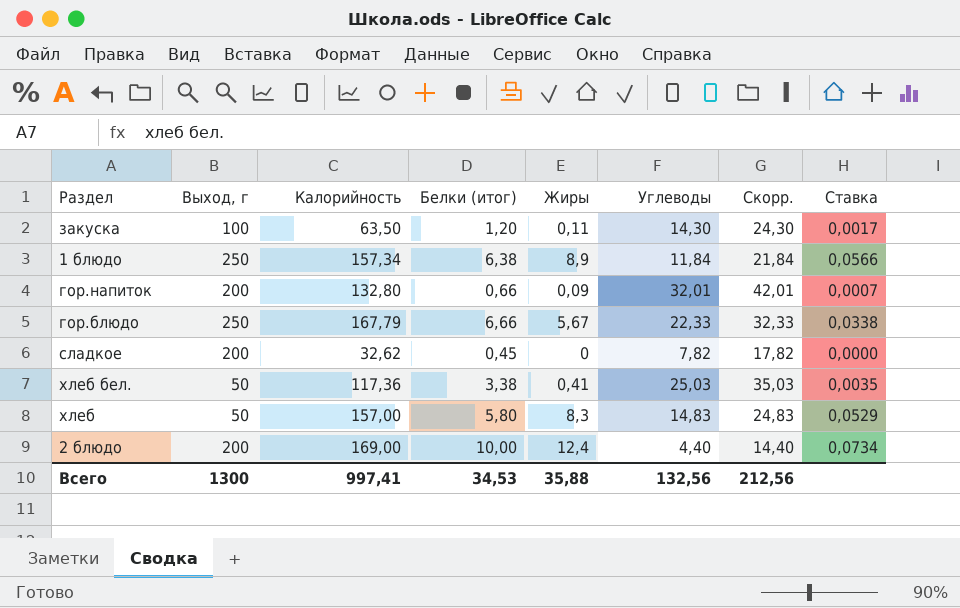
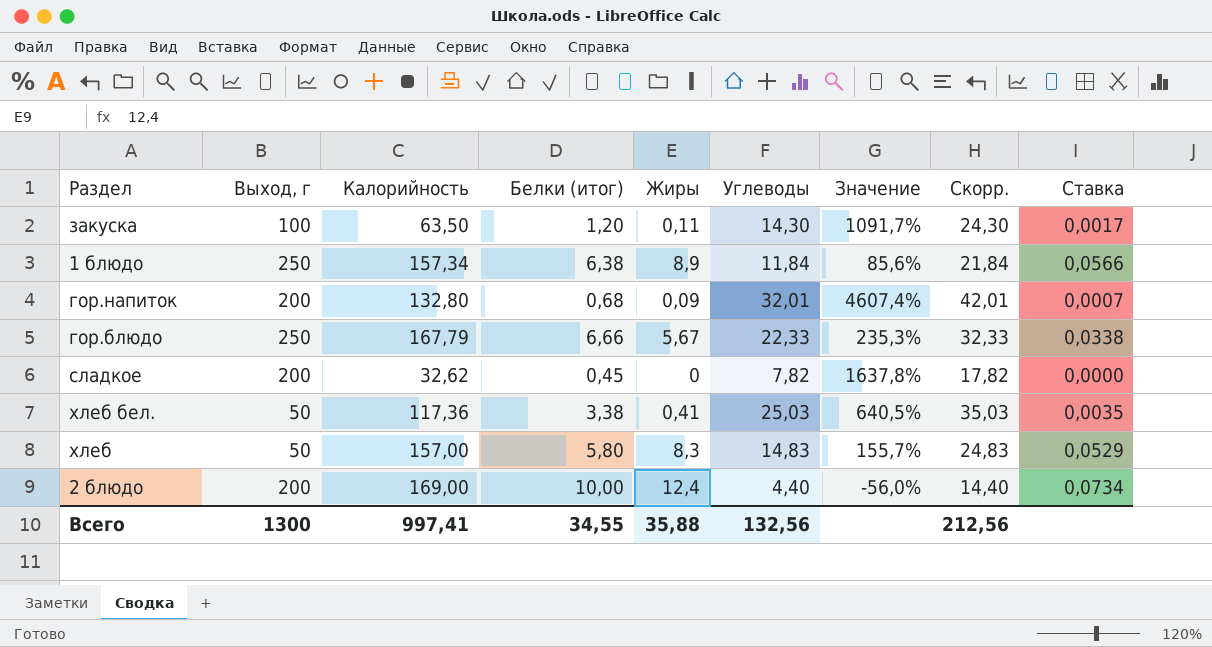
column Значение | formula: none -> ([Углеводы] - [Белки (итог)]) / [Белки (итог)]
гор.напиток | Белки (итог): 0,66 -> 0,68
Всего | Белки (итог): 34,53 -> 34,55

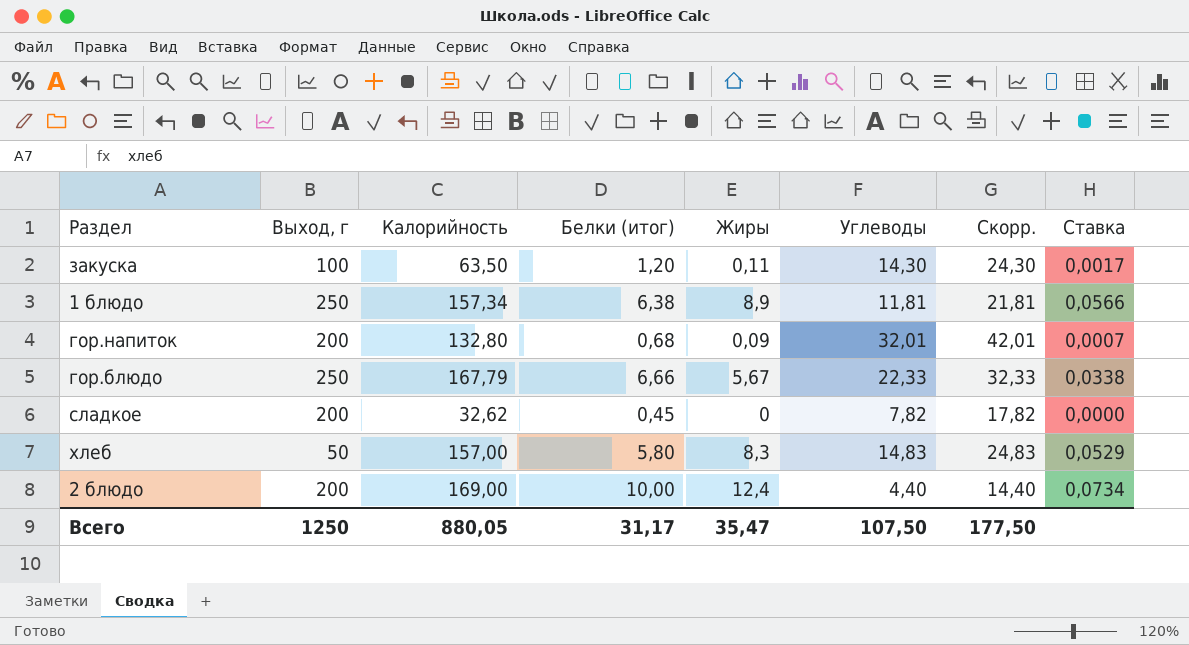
column Значение | formula: ([Углеводы] - [Белки (итог)]) / [Белки (итог)] -> none
row хлеб бел.: 50 | 117,36 | 3,38 | 0,41 | 25,03 | 640,5% | 35,03 | 0,0035 -> none
1 блюдо | Углеводы: 11,84 -> 11,81
1 блюдо | Скорр.: 21,84 -> 21,81
Всего | Выход, г: 1300 -> 1250
Всего | Калорийность: 997,41 -> 880,05
Всего | Белки (итог): 34,55 -> 31,17
Всего | Жиры: 35,88 -> 35,47
Всего | Углеводы: 132,56 -> 107,50
Всего | Скорр.: 212,56 -> 177,50

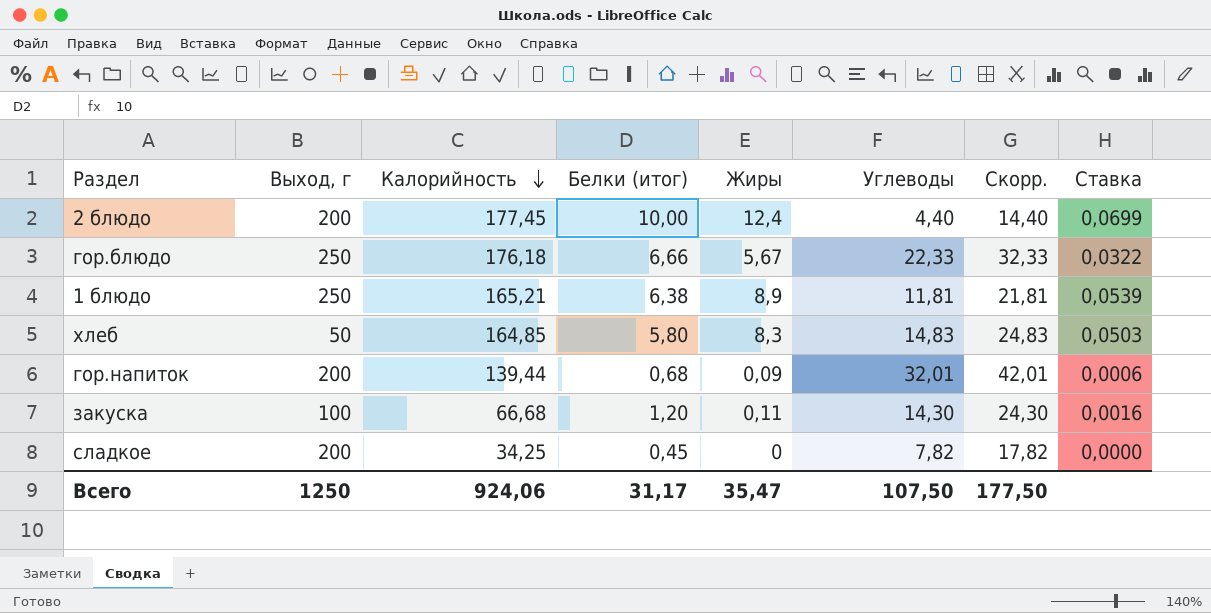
row order: none -> Калорийность descending
2 блюдо | Калорийность: 169,00 -> 177,45
2 блюдо | Ставка: 0,0734 -> 0,0699
гор.блюдо | Калорийность: 167,79 -> 176,18
гор.блюдо | Ставка: 0,0338 -> 0,0322
1 блюдо | Калорийность: 157,34 -> 165,21
1 блюдо | Ставка: 0,0566 -> 0,0539
хлеб | Калорийность: 157,00 -> 164,85
хлеб | Ставка: 0,0529 -> 0,0503
гор.напиток | Калорийность: 132,80 -> 139,44
гор.напиток | Ставка: 0,0007 -> 0,0006
закуска | Калорийность: 63,50 -> 66,68
закуска | Ставка: 0,0017 -> 0,0016
сладкое | Калорийность: 32,62 -> 34,25
Всего | Калорийность: 880,05 -> 924,06

